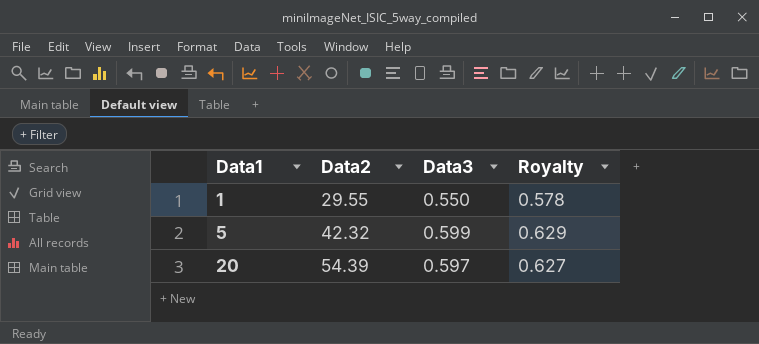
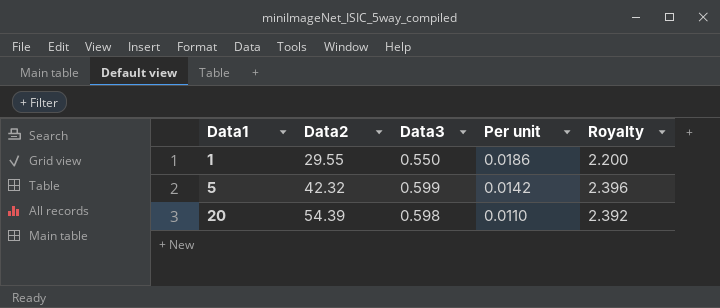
column Per unit | formula: none -> [Data3] / [Data2]
column Royalty | formula: [Data3] * 1.05 -> [Data3] * 4
20 | Data3: 0.597 -> 0.598

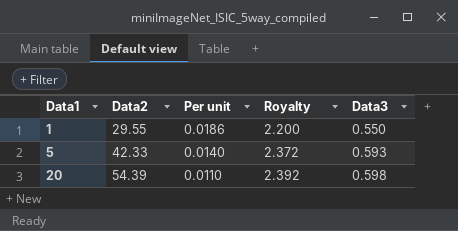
column Data3 | position: 3 -> 5
5 | Data2: 42.32 -> 42.33
5 | Per unit: 0.0142 -> 0.0140
5 | Royalty: 2.396 -> 2.372
5 | Data3: 0.599 -> 0.593

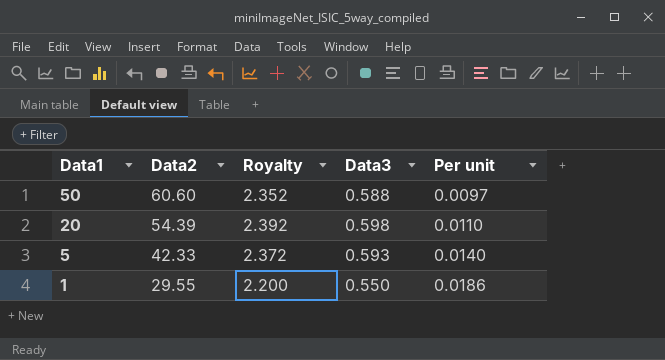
row order: Data1 ascending -> Data1 descending
column Per unit | position: 3 -> 5
row 50: none -> 60.60 | 2.352 | 0.588 | 0.0097

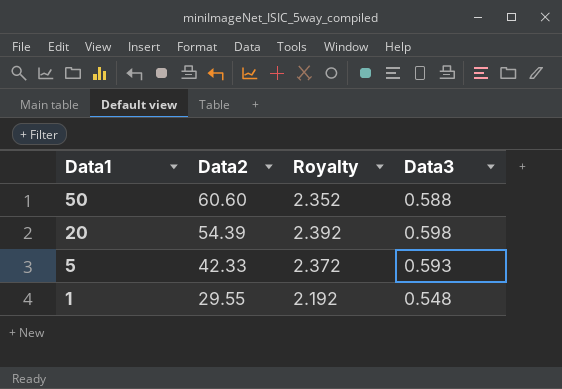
column Per unit | formula: [Data3] / [Data2] -> none
1 | Royalty: 2.200 -> 2.192
1 | Data3: 0.550 -> 0.548

